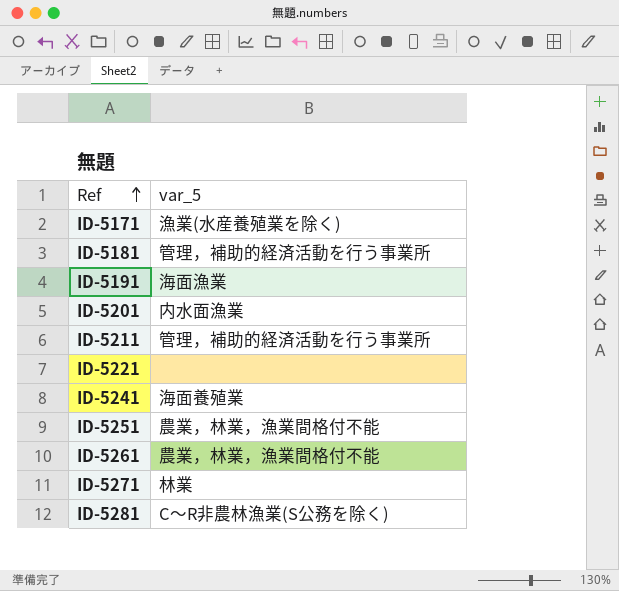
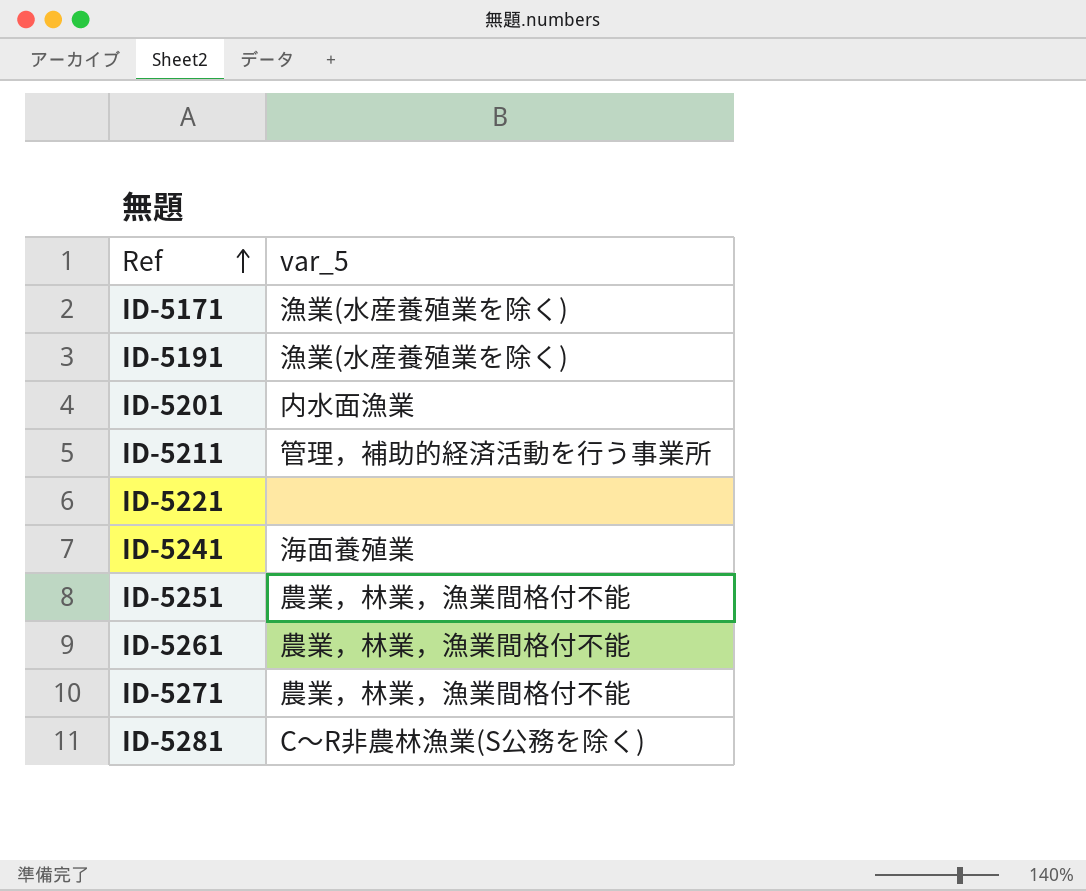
row ID-5181: 管理，補助的経済活動を行う事業所 -> none
ID-5191 | var_5: 海面漁業 -> 漁業(水産養殖業を除く)
ID-5271 | var_5: 林業 -> 農業，林業，漁業間格付不能

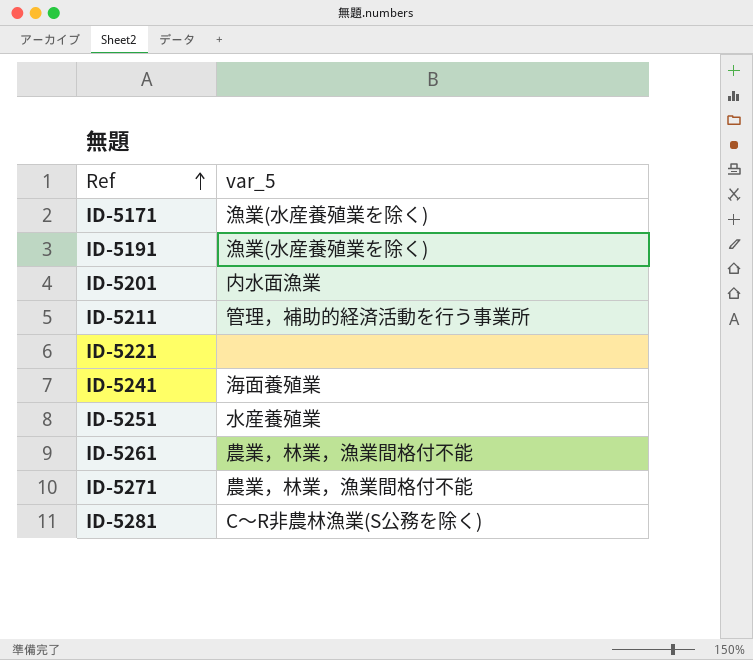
ID-5251 | var_5: 農業，林業，漁業間格付不能 -> 水産養殖業

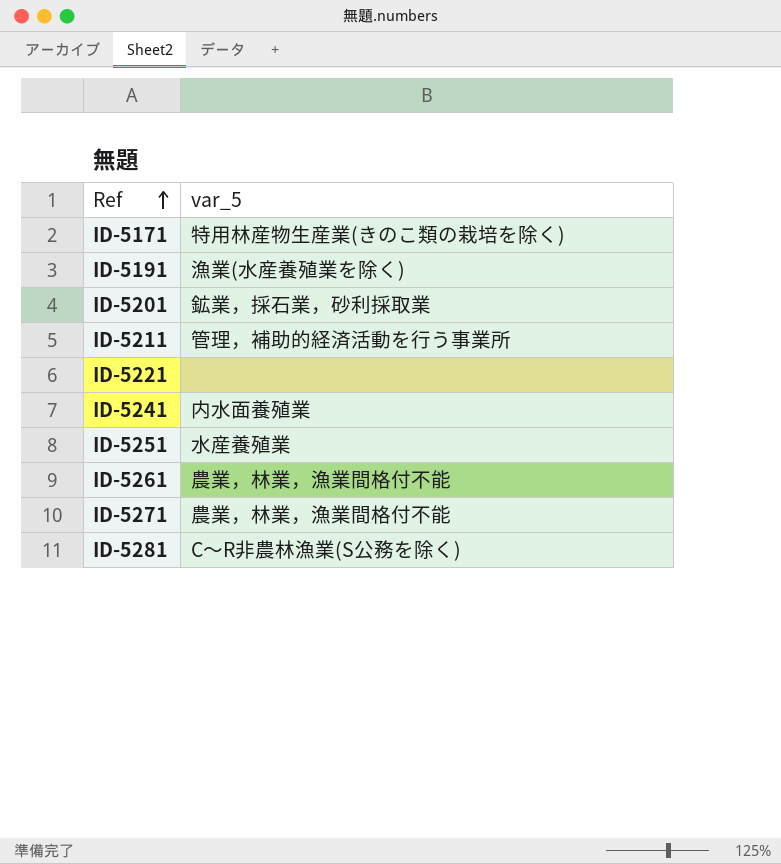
ID-5171 | var_5: 漁業(水産養殖業を除く) -> 特用林産物生産業(きのこ類の栽培を除く)
ID-5201 | var_5: 内水面漁業 -> 鉱業，採石業，砂利採取業
ID-5241 | var_5: 海面養殖業 -> 内水面養殖業

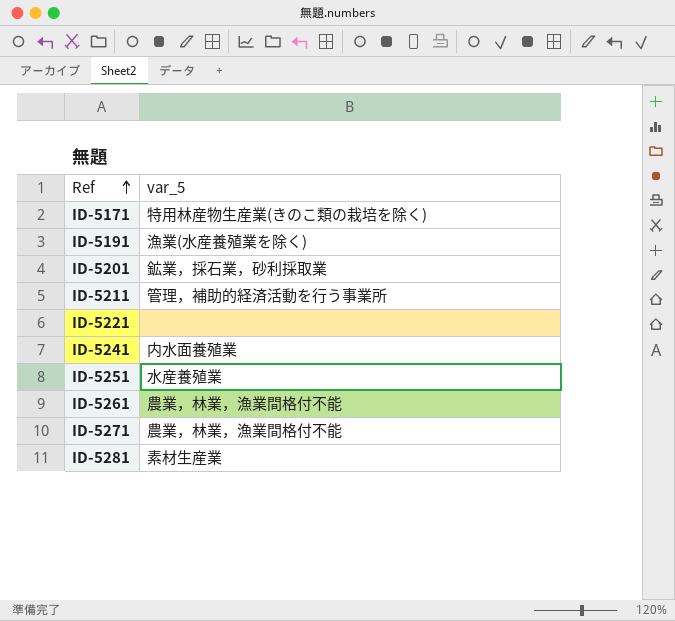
ID-5281 | var_5: C～R非農林漁業(S公務を除く) -> 素材生産業

